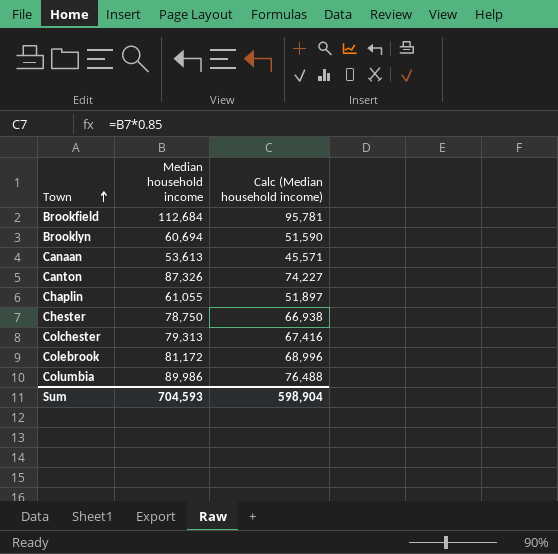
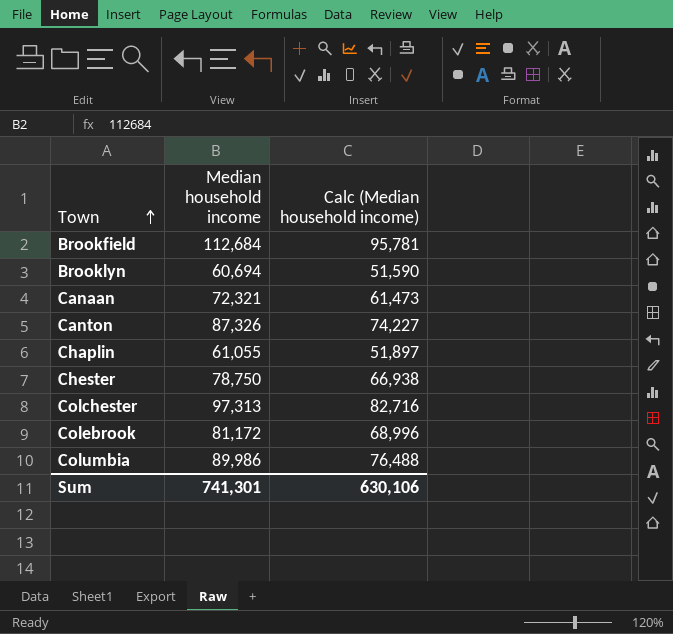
Canaan | Median household income: 53,613 -> 72,321
Canaan | Calc (Median household income): 45,571 -> 61,473
Colchester | Median household income: 79,313 -> 97,313
Colchester | Calc (Median household income): 67,416 -> 82,716
Sum | Median household income: 704,593 -> 741,301
Sum | Calc (Median household income): 598,904 -> 630,106

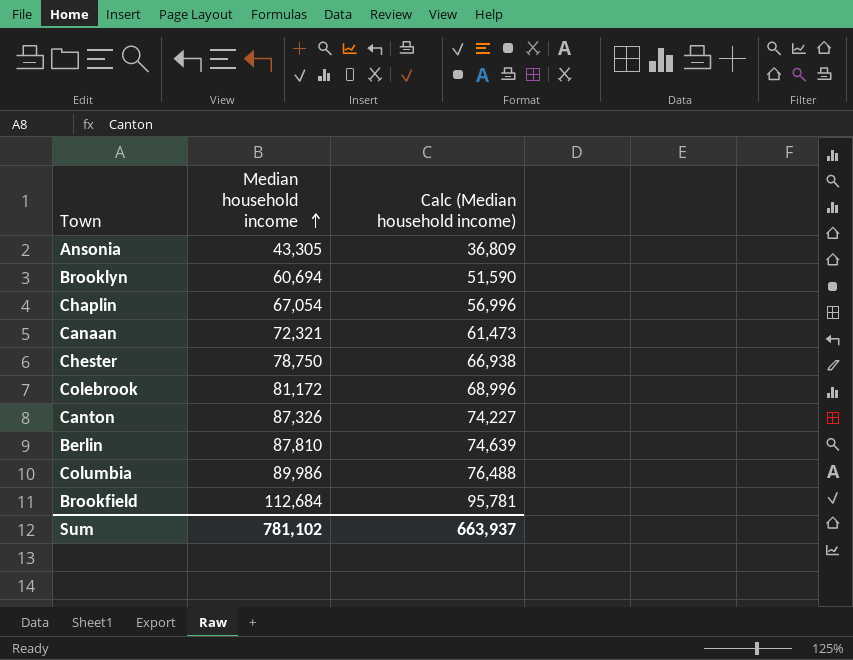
row order: Town ascending -> Median household income ascending
row Colchester: 97,313 | 82,716 -> none
row Ansonia: none -> 43,305 | 36,809
Chaplin | Median household income: 61,055 -> 67,054
Chaplin | Calc (Median household income): 51,897 -> 56,996
row Berlin: none -> 87,810 | 74,639
Sum | Median household income: 741,301 -> 781,102
Sum | Calc (Median household income): 630,106 -> 663,937

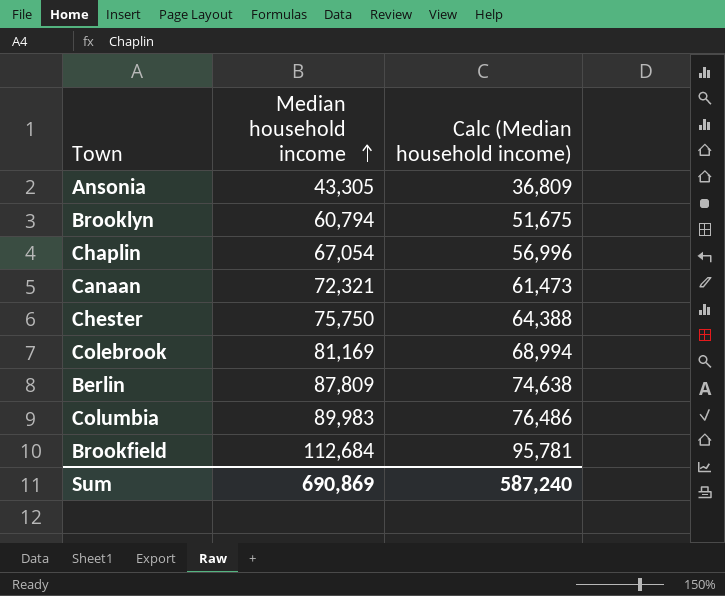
row Canton: 87,326 | 74,227 -> none
Brooklyn | Median household income: 60,694 -> 60,794
Brooklyn | Calc (Median household income): 51,590 -> 51,675
Chester | Median household income: 78,750 -> 75,750
Chester | Calc (Median household income): 66,938 -> 64,388
Colebrook | Median household income: 81,172 -> 81,169
Colebrook | Calc (Median household income): 68,996 -> 68,994
Berlin | Median household income: 87,810 -> 87,809
Berlin | Calc (Median household income): 74,639 -> 74,638
Columbia | Median household income: 89,986 -> 89,983
Columbia | Calc (Median household income): 76,488 -> 76,486
Sum | Median household income: 781,102 -> 690,869
Sum | Calc (Median household income): 663,937 -> 587,240

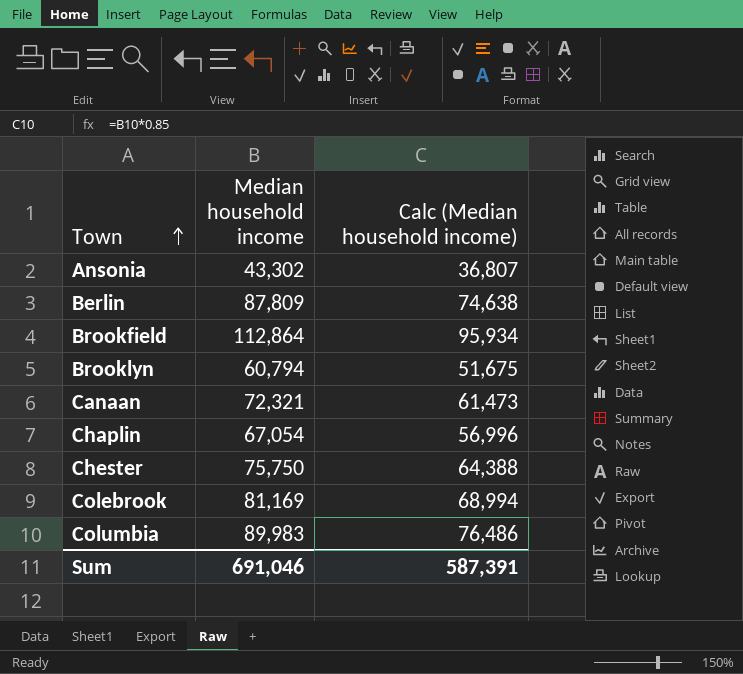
row order: Median household income ascending -> Town ascending
Ansonia | Median household income: 43,305 -> 43,302
Ansonia | Calc (Median household income): 36,809 -> 36,807
Brookfield | Median household income: 112,684 -> 112,864
Brookfield | Calc (Median household income): 95,781 -> 95,934
Sum | Median household income: 690,869 -> 691,046
Sum | Calc (Median household income): 587,240 -> 587,391

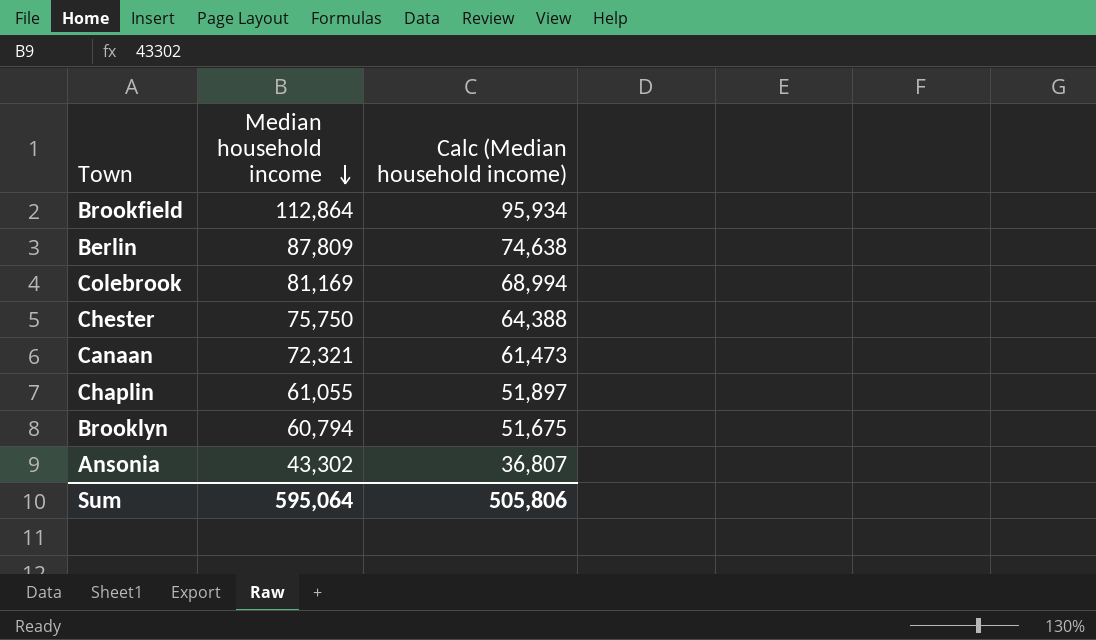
row order: Town ascending -> Median household income descending
row Columbia: 89,983 | 76,486 -> none
Chaplin | Median household income: 67,054 -> 61,055
Chaplin | Calc (Median household income): 56,996 -> 51,897
Sum | Median household income: 691,046 -> 595,064
Sum | Calc (Median household income): 587,391 -> 505,806

